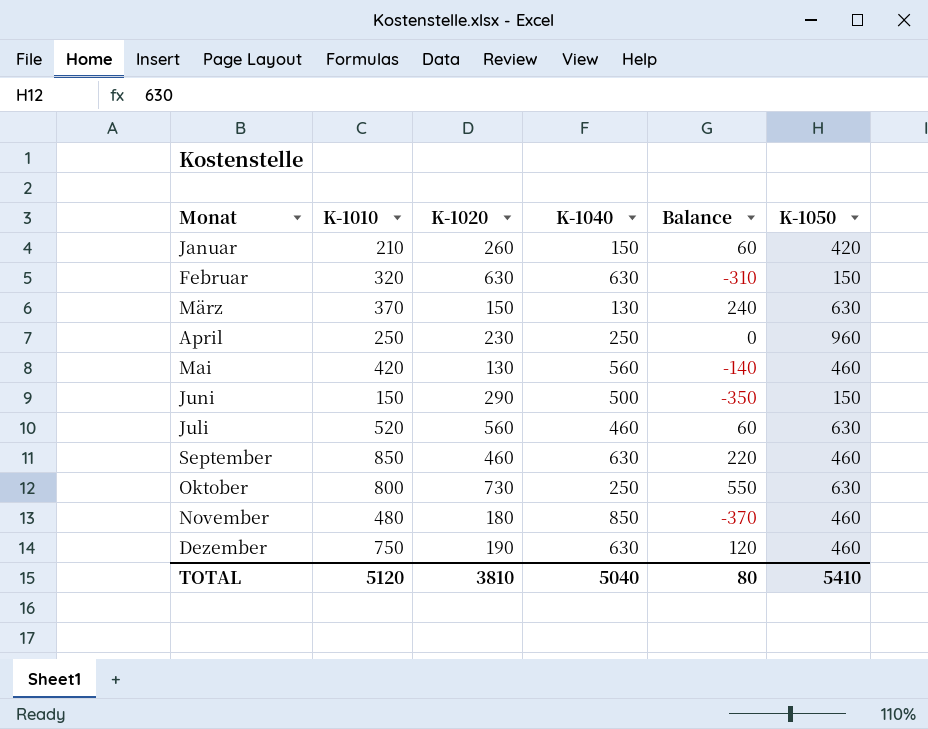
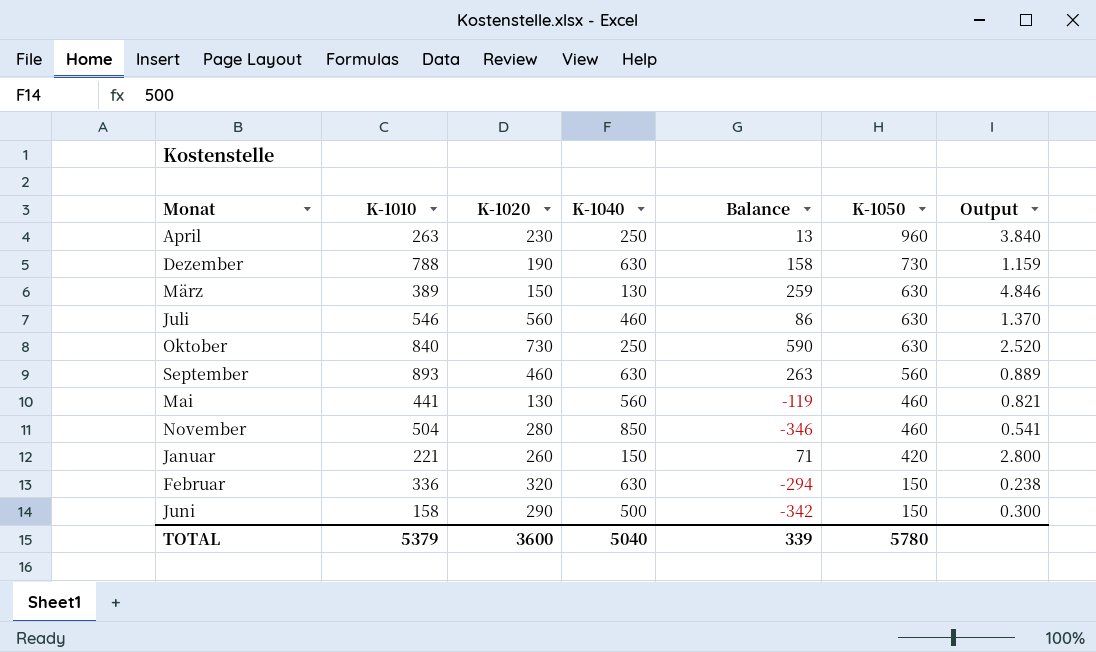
row order: Monat ascending -> K-1050 descending
column Output | formula: none -> [K-1050] / [K-1040]
April | K-1010: 250 -> 263
April | Balance: 0 -> 13
Dezember | K-1010: 750 -> 788
Dezember | Balance: 120 -> 158
Dezember | K-1050: 460 -> 730
März | K-1010: 370 -> 389
März | Balance: 240 -> 259
Juli | K-1010: 520 -> 546
Juli | Balance: 60 -> 86
Oktober | K-1010: 800 -> 840
Oktober | Balance: 550 -> 590
September | K-1010: 850 -> 893
September | Balance: 220 -> 263
September | K-1050: 460 -> 560
Mai | K-1010: 420 -> 441
Mai | Balance: -140 -> -119
November | K-1010: 480 -> 504
November | K-1020: 180 -> 280
November | Balance: -370 -> -346
Januar | K-1010: 210 -> 221
Januar | Balance: 60 -> 71
Februar | K-1010: 320 -> 336
Februar | K-1020: 630 -> 320
Februar | Balance: -310 -> -294
Juni | K-1010: 150 -> 158
Juni | Balance: -350 -> -342
TOTAL | K-1010: 5120 -> 5379
TOTAL | K-1020: 3810 -> 3600
TOTAL | Balance: 80 -> 339
TOTAL | K-1050: 5410 -> 5780

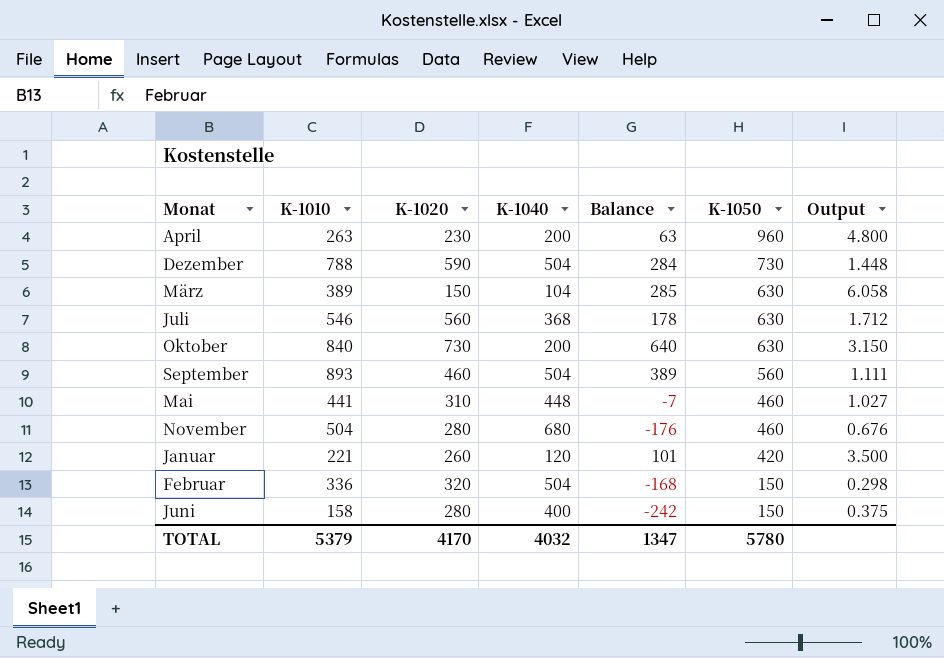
April | K-1040: 250 -> 200
April | Balance: 13 -> 63
April | Output: 3.840 -> 4.800
Dezember | K-1020: 190 -> 590
Dezember | K-1040: 630 -> 504
Dezember | Balance: 158 -> 284
Dezember | Output: 1.159 -> 1.448
März | K-1040: 130 -> 104
März | Balance: 259 -> 285
März | Output: 4.846 -> 6.058
Juli | K-1040: 460 -> 368
Juli | Balance: 86 -> 178
Juli | Output: 1.370 -> 1.712
Oktober | K-1040: 250 -> 200
Oktober | Balance: 590 -> 640
Oktober | Output: 2.520 -> 3.150
September | K-1040: 630 -> 504
September | Balance: 263 -> 389
September | Output: 0.889 -> 1.111
Mai | K-1020: 130 -> 310
Mai | K-1040: 560 -> 448
Mai | Balance: -119 -> -7
Mai | Output: 0.821 -> 1.027
November | K-1040: 850 -> 680
November | Balance: -346 -> -176
November | Output: 0.541 -> 0.676
Januar | K-1040: 150 -> 120
Januar | Balance: 71 -> 101
Januar | Output: 2.800 -> 3.500
Februar | K-1040: 630 -> 504
Februar | Balance: -294 -> -168
Februar | Output: 0.238 -> 0.298
Juni | K-1020: 290 -> 280
Juni | K-1040: 500 -> 400
Juni | Balance: -342 -> -242
Juni | Output: 0.300 -> 0.375
TOTAL | K-1020: 3600 -> 4170
TOTAL | K-1040: 5040 -> 4032
TOTAL | Balance: 339 -> 1347

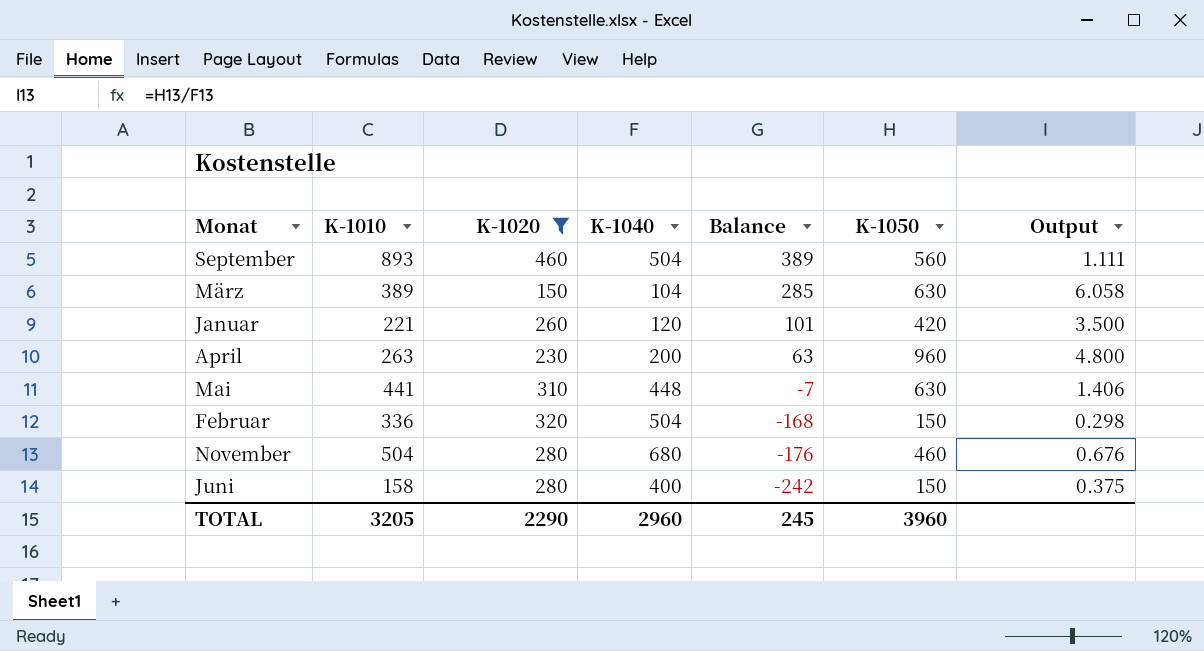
filter: none -> K-1020 <= 460
row order: K-1050 descending -> Balance descending
Mai | K-1050: 460 -> 630
Mai | Output: 1.027 -> 1.406
TOTAL | K-1010: 5379 -> 3205
TOTAL | K-1020: 4170 -> 2290
TOTAL | K-1040: 4032 -> 2960
TOTAL | Balance: 1347 -> 245
TOTAL | K-1050: 5780 -> 3960

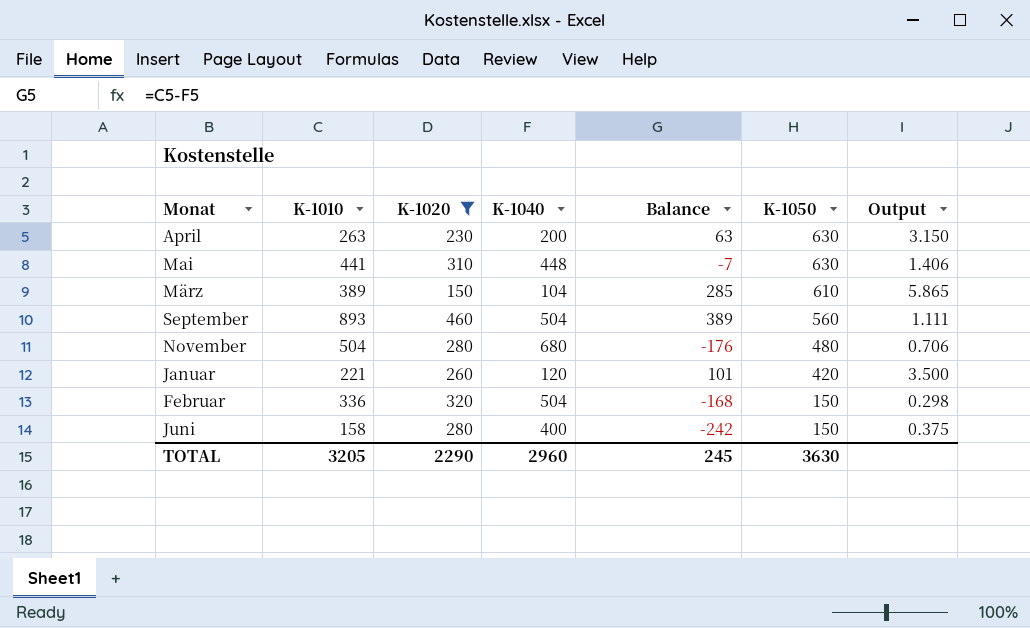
row order: Balance descending -> K-1050 descending
April | K-1050: 960 -> 630
April | Output: 4.800 -> 3.150
März | K-1050: 630 -> 610
März | Output: 6.058 -> 5.865
November | K-1050: 460 -> 480
November | Output: 0.676 -> 0.706
TOTAL | K-1050: 3960 -> 3630

